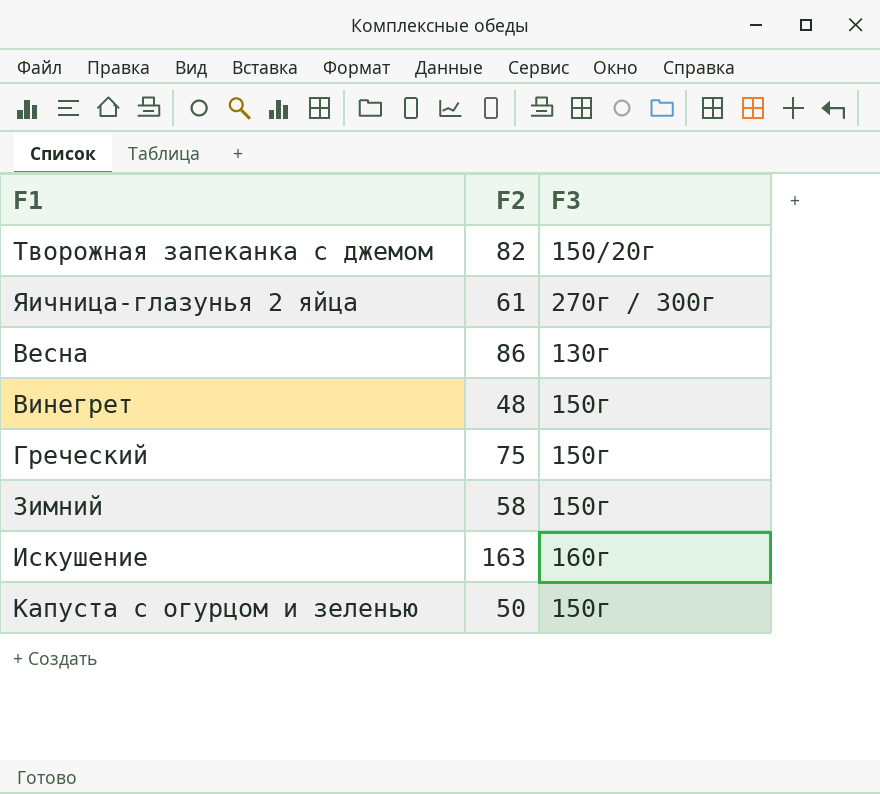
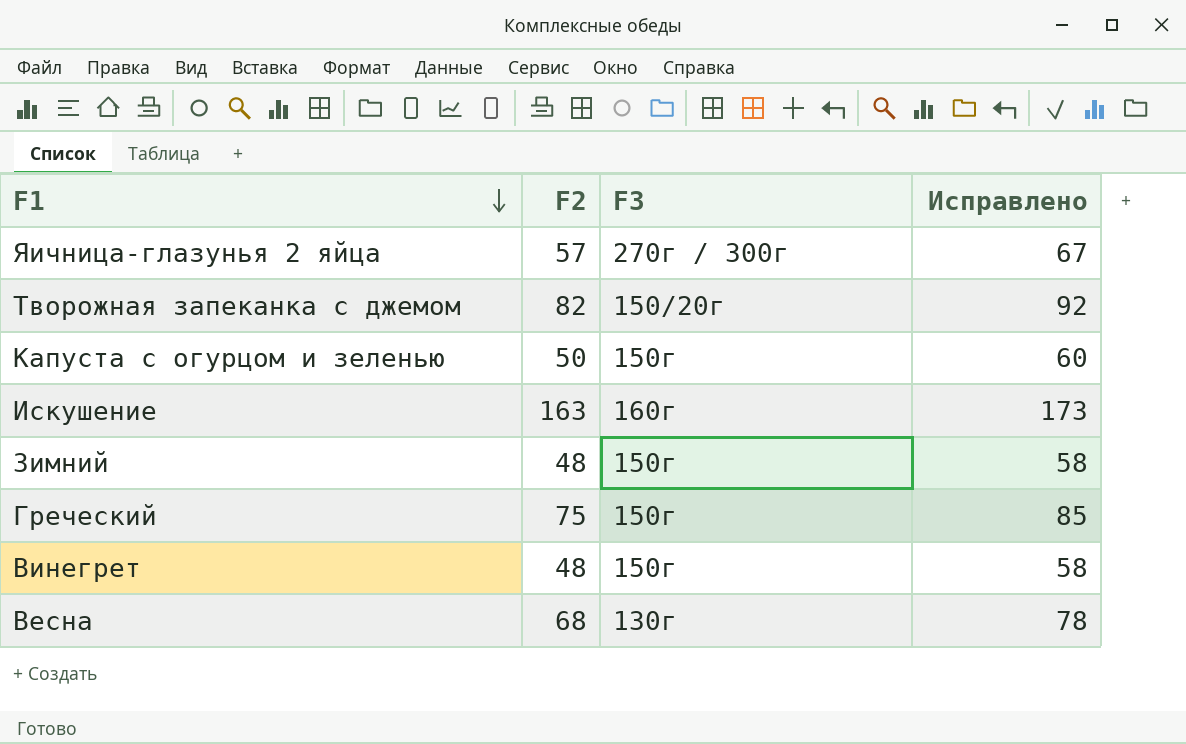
row order: none -> F1 descending
column Исправлено | formula: none -> [F2] + 10
Яичница-глазунья 2 яйца | F2: 61 -> 57
Зимний | F2: 58 -> 48
Весна | F2: 86 -> 68

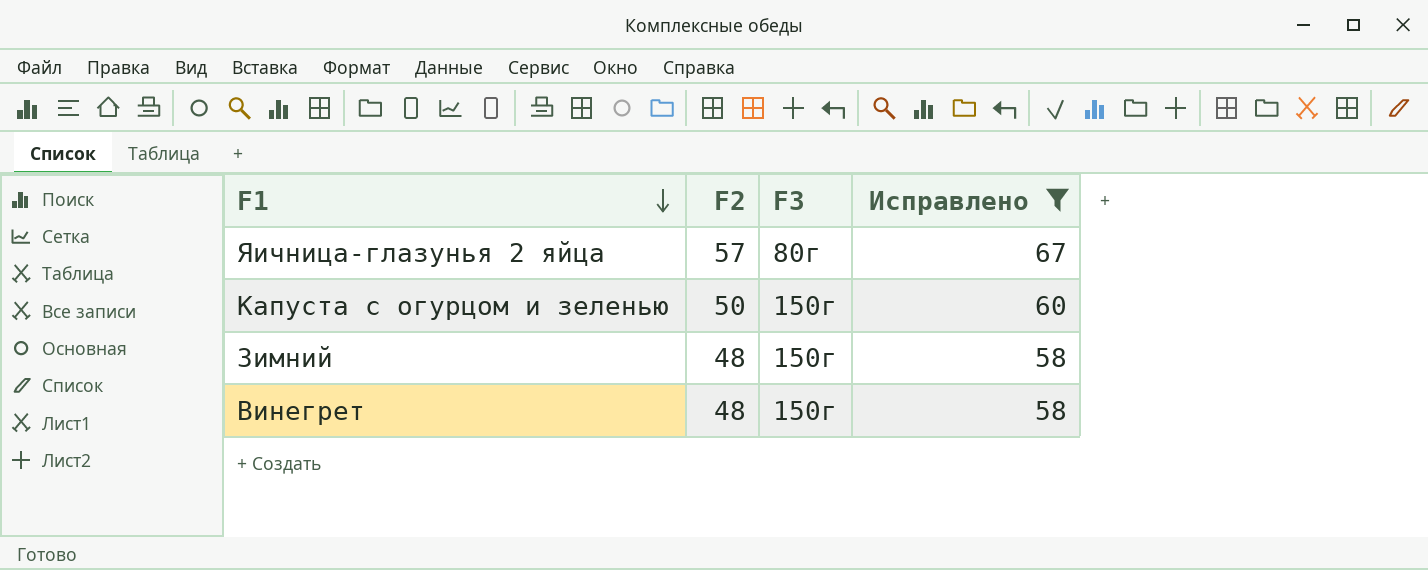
filter: none -> Исправлено <= 67
Яичница-глазунья 2 яйца | F3: 270г / 300г -> 80г

